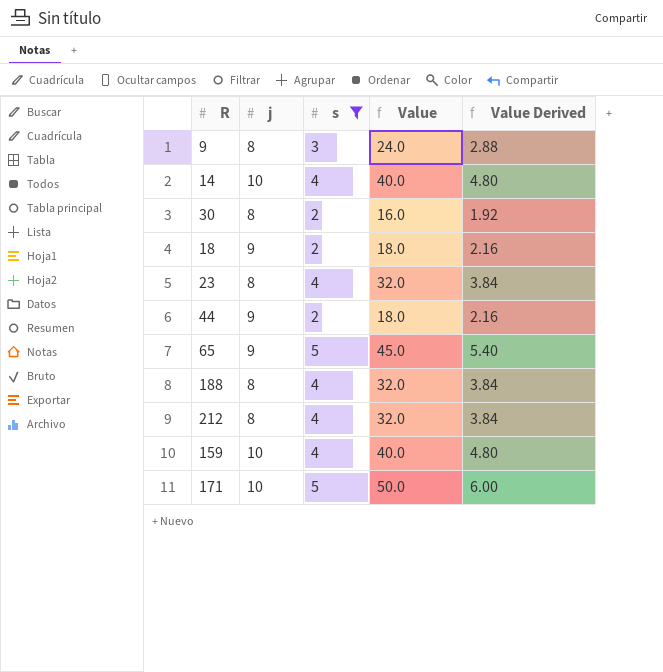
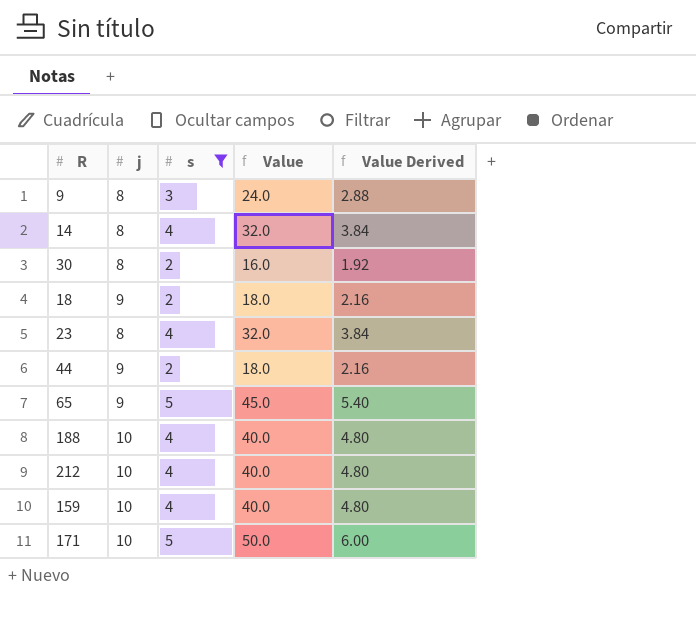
14 | j: 10 -> 8
14 | Value: 40.0 -> 32.0
14 | Value Derived: 4.80 -> 3.84
188 | j: 8 -> 10
188 | Value: 32.0 -> 40.0
188 | Value Derived: 3.84 -> 4.80
212 | j: 8 -> 10
212 | Value: 32.0 -> 40.0
212 | Value Derived: 3.84 -> 4.80

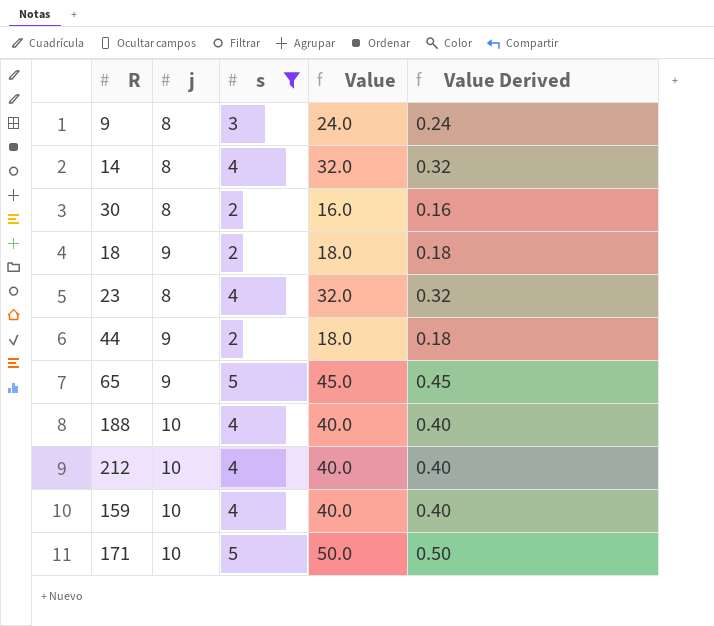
column Value Derived | formula: [Value] * 0.12 -> [Value] * 0.01

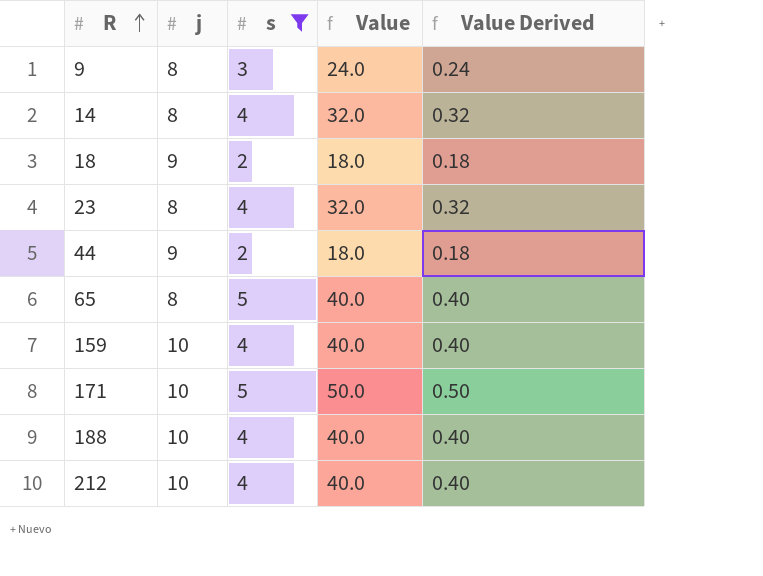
row order: none -> R ascending
row 30: 8 | 2 | 16.0 | 0.16 -> none
65 | j: 9 -> 8
65 | Value: 45.0 -> 40.0
65 | Value Derived: 0.45 -> 0.40

